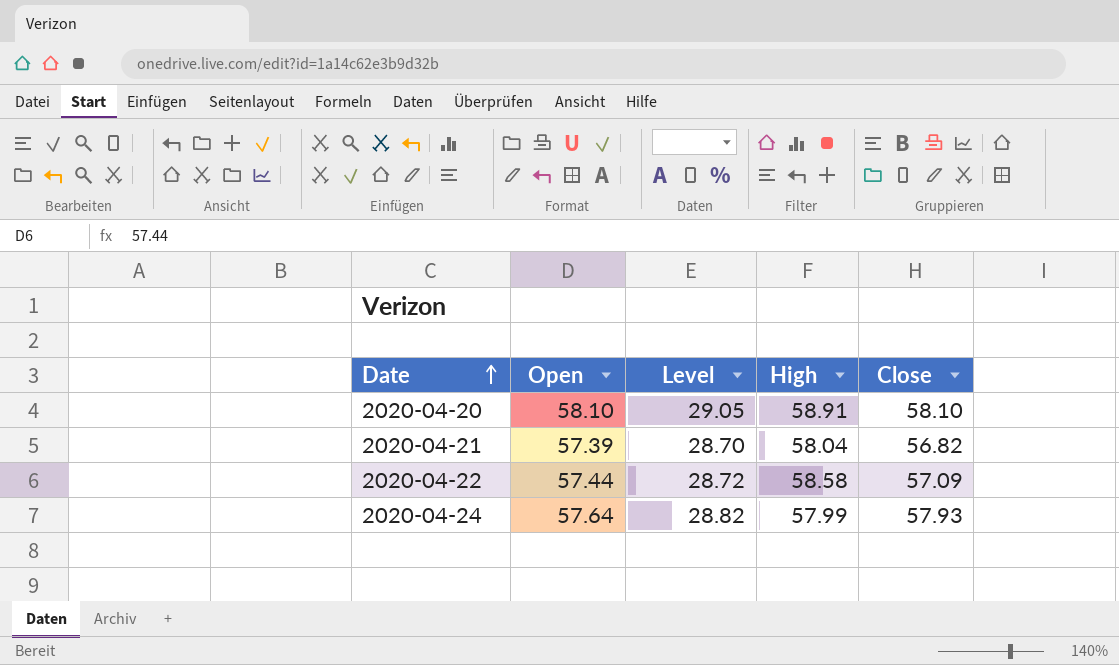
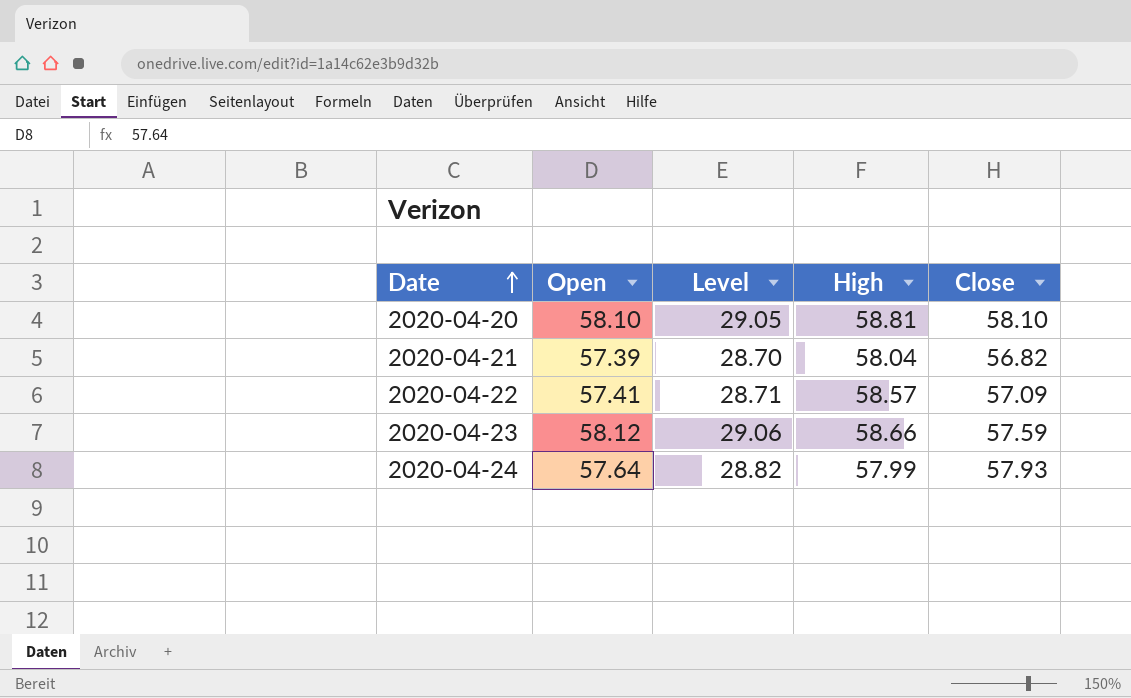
2020-04-20 | High: 58.91 -> 58.81
2020-04-22 | Open: 57.44 -> 57.41
2020-04-22 | Level: 28.72 -> 28.71
2020-04-22 | High: 58.58 -> 58.57
row 2020-04-23: none -> 58.12 | 29.06 | 58.66 | 57.59

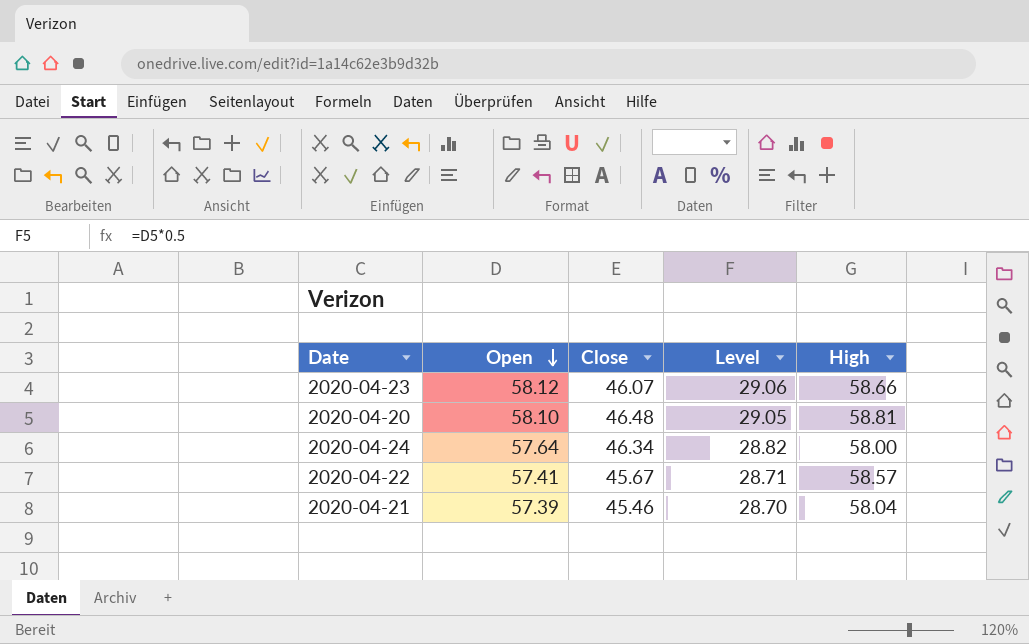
row order: Date ascending -> Open descending
column Close | position: 5 -> 3
2020-04-23 | Close: 57.59 -> 46.07
2020-04-20 | Close: 58.10 -> 46.48
2020-04-24 | Close: 57.93 -> 46.34
2020-04-24 | High: 57.99 -> 58.00
2020-04-22 | Close: 57.09 -> 45.67
2020-04-21 | Close: 56.82 -> 45.46

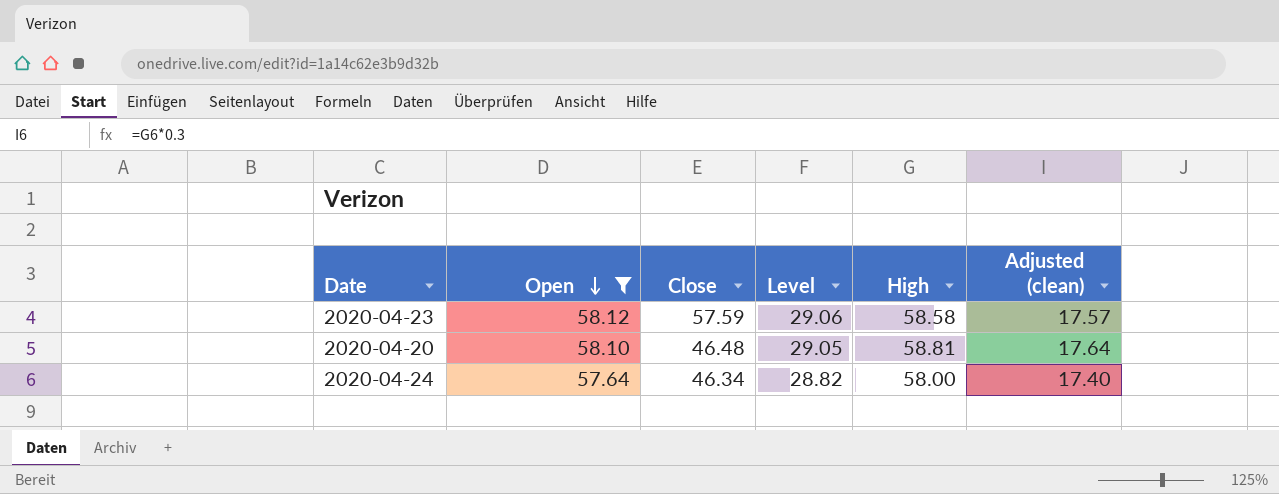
filter: none -> Open >= 57.64
column Adjusted (clean) | formula: none -> [High] * 0.3
2020-04-23 | Close: 46.07 -> 57.59
2020-04-23 | High: 58.66 -> 58.58

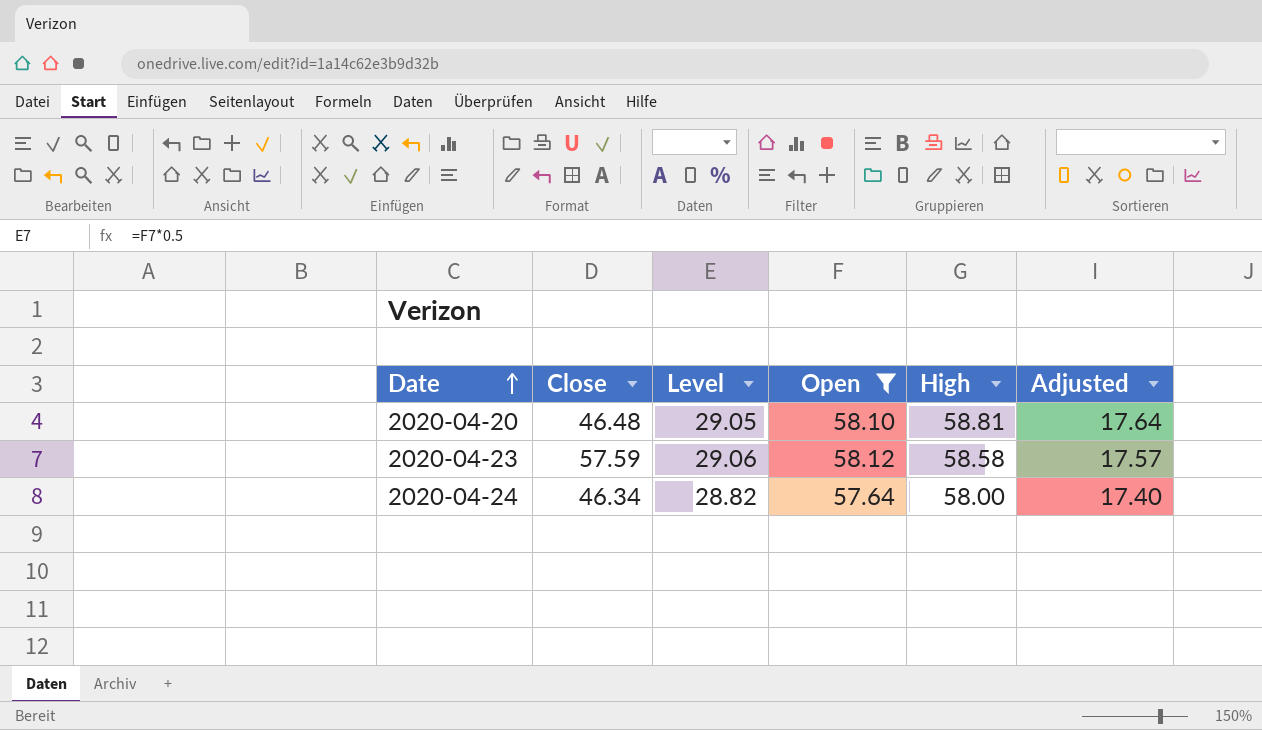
row order: Open descending -> Date ascending
column Open | position: 2 -> 4
column name: Adjusted (clean) -> Adjusted

